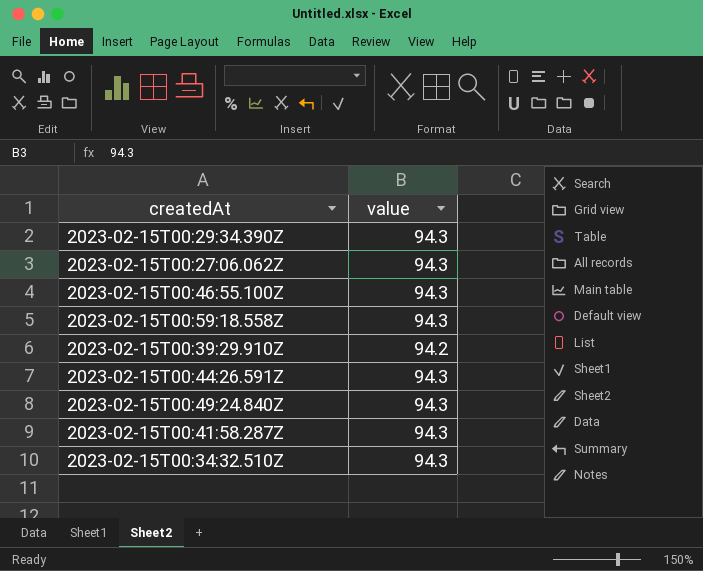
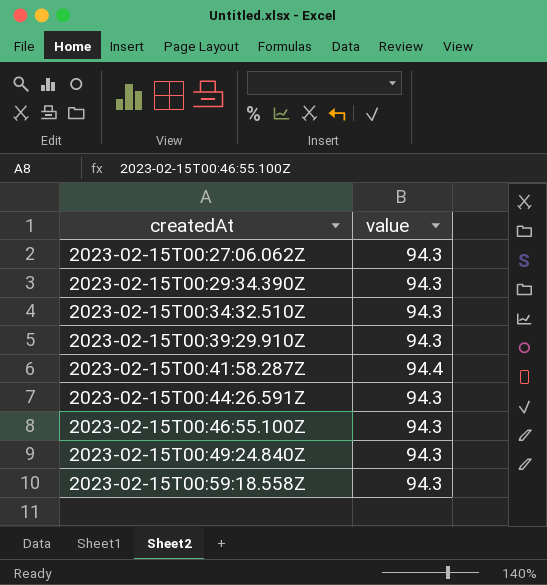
row order: none -> createdAt ascending
2023-02-15T00:39:29.910Z | value: 94.2 -> 94.3
2023-02-15T00:41:58.287Z | value: 94.3 -> 94.4

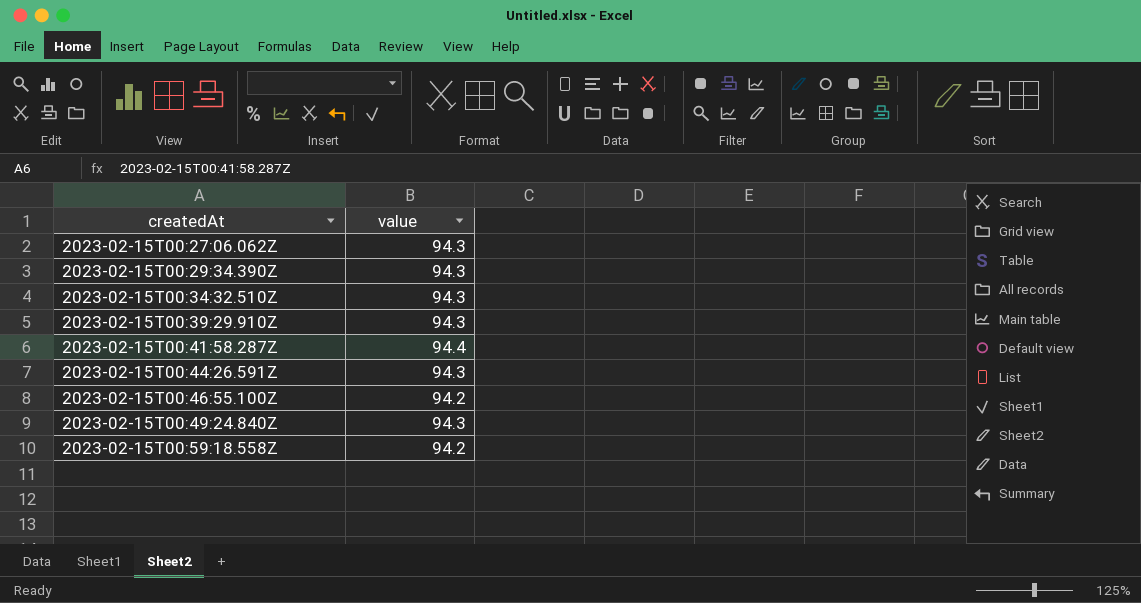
2023-02-15T00:46:55.100Z | value: 94.3 -> 94.2
2023-02-15T00:59:18.558Z | value: 94.3 -> 94.2

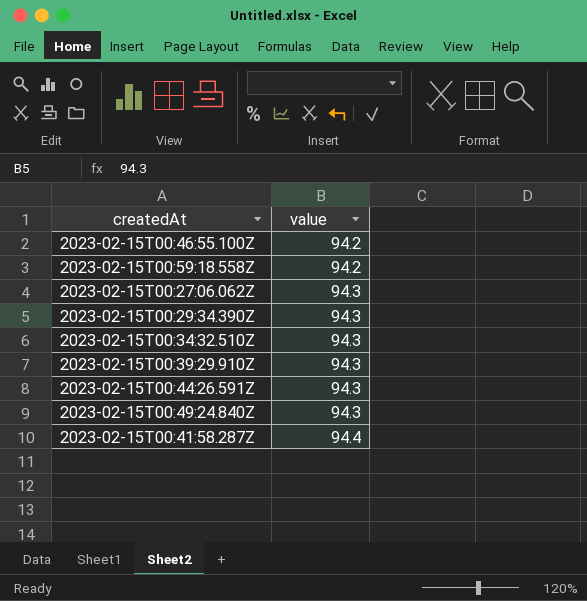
row order: createdAt ascending -> value ascending

